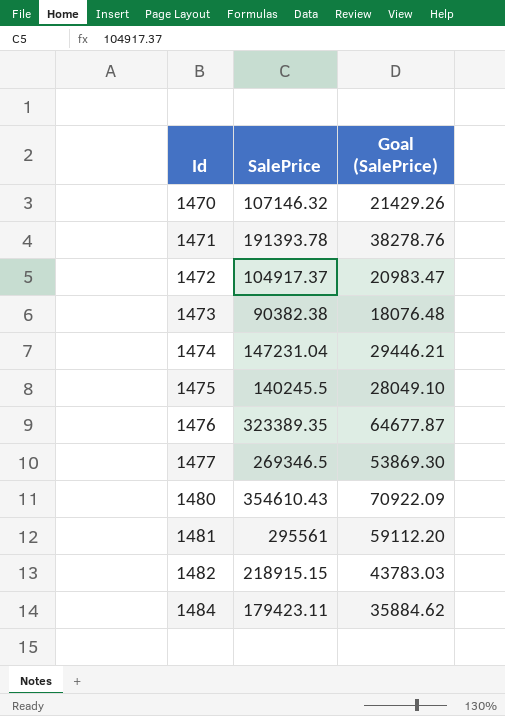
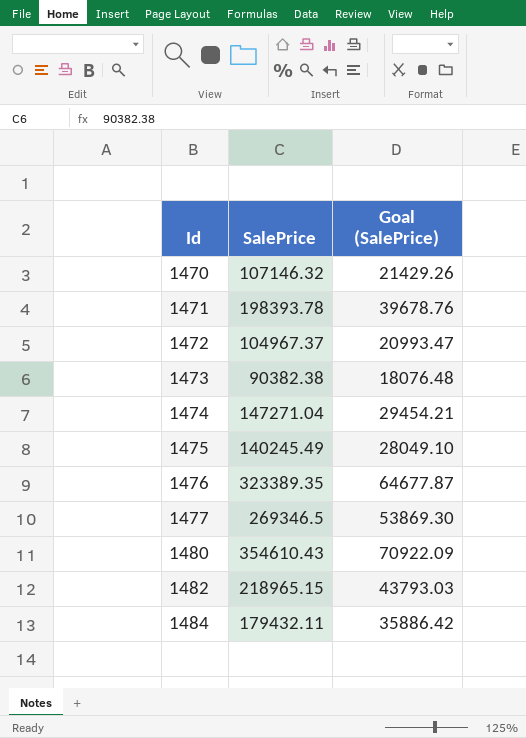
row 1481: 295561 | 59112.20 -> none
1471 | SalePrice: 191393.78 -> 198393.78
1471 | Goal (SalePrice): 38278.76 -> 39678.76
1472 | SalePrice: 104917.37 -> 104967.37
1472 | Goal (SalePrice): 20983.47 -> 20993.47
1474 | SalePrice: 147231.04 -> 147271.04
1474 | Goal (SalePrice): 29446.21 -> 29454.21
1475 | SalePrice: 140245.5 -> 140245.49
1482 | SalePrice: 218915.15 -> 218965.15
1482 | Goal (SalePrice): 43783.03 -> 43793.03
1484 | SalePrice: 179423.11 -> 179432.11
1484 | Goal (SalePrice): 35884.62 -> 35886.42

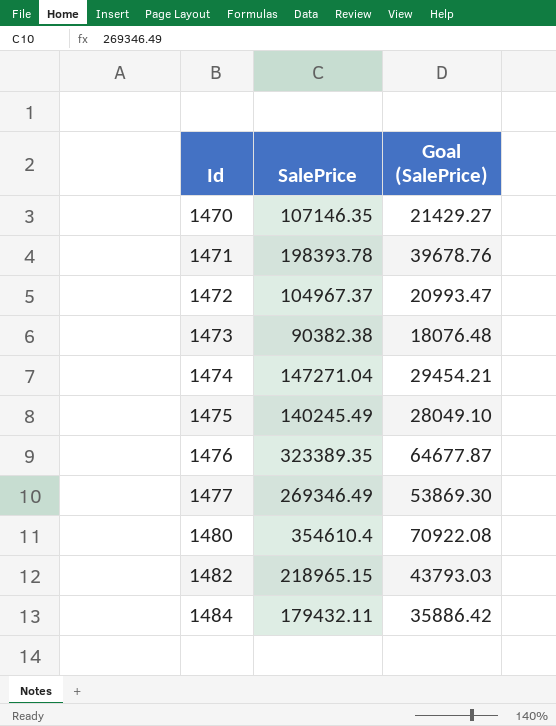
1470 | SalePrice: 107146.32 -> 107146.35
1470 | Goal (SalePrice): 21429.26 -> 21429.27
1477 | SalePrice: 269346.5 -> 269346.49
1480 | SalePrice: 354610.43 -> 354610.4
1480 | Goal (SalePrice): 70922.09 -> 70922.08

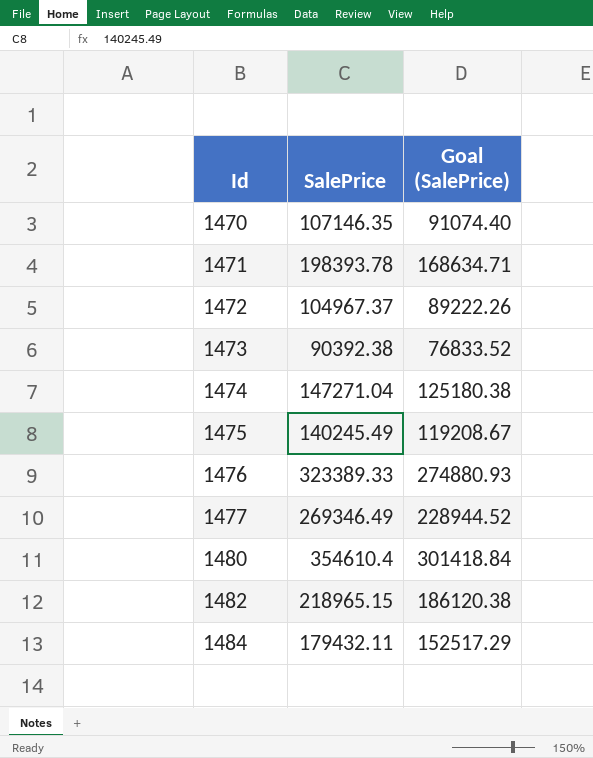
column Goal (SalePrice) | formula: [SalePrice] * 0.2 -> [SalePrice] * 0.85
1473 | SalePrice: 90382.38 -> 90392.38
1476 | SalePrice: 323389.35 -> 323389.33

